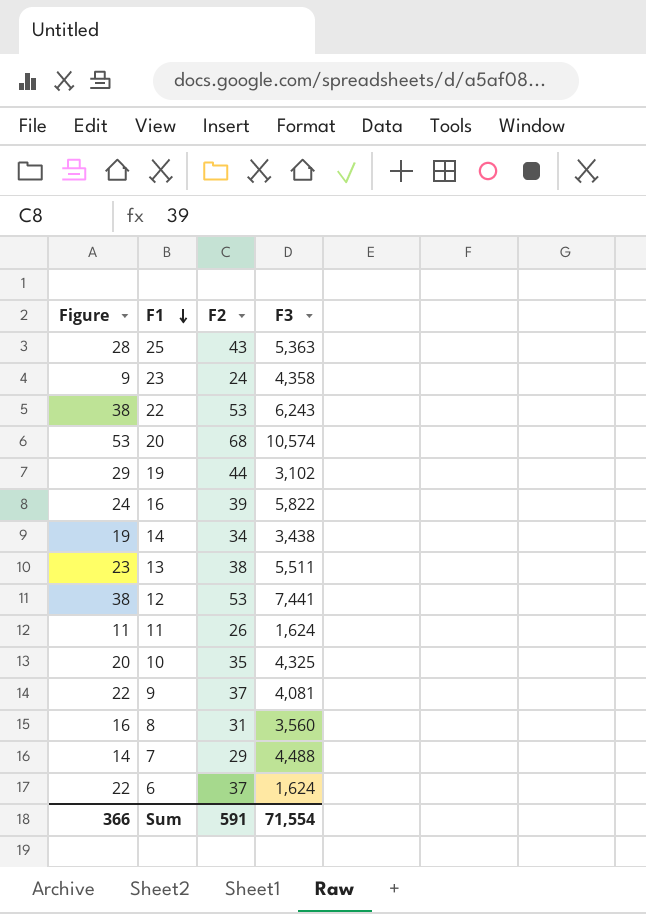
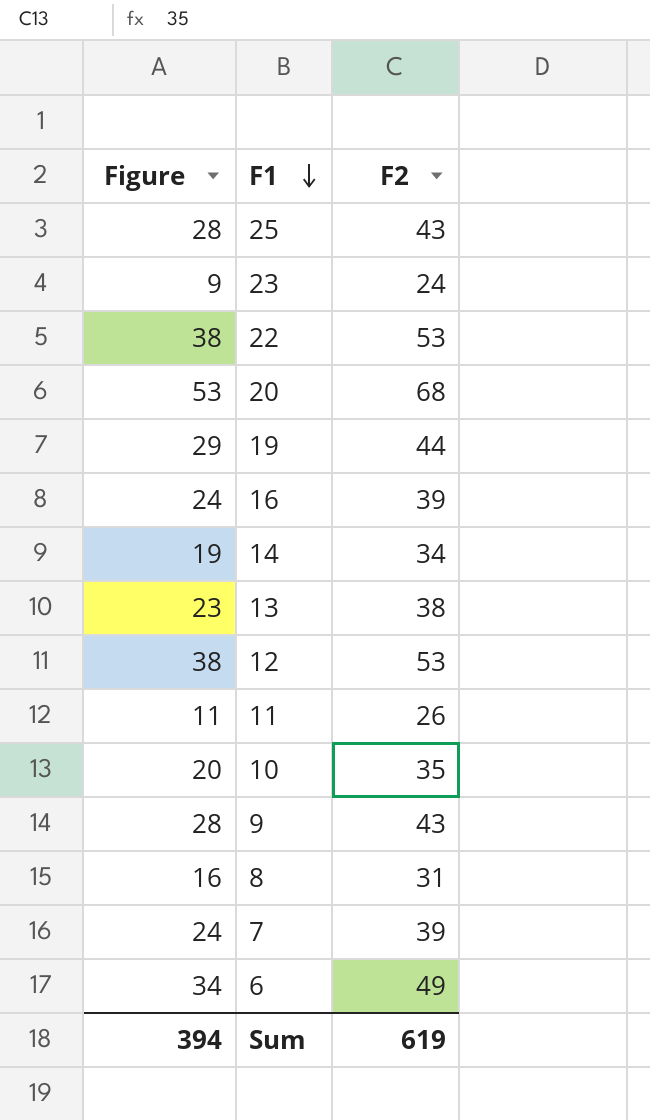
column F3 | position: 4 -> none
9 | Figure: 22 -> 28
9 | F2: 37 -> 43
7 | Figure: 14 -> 24
7 | F2: 29 -> 39
6 | Figure: 22 -> 34
6 | F2: 37 -> 49
Sum | Figure: 366 -> 394
Sum | F2: 591 -> 619

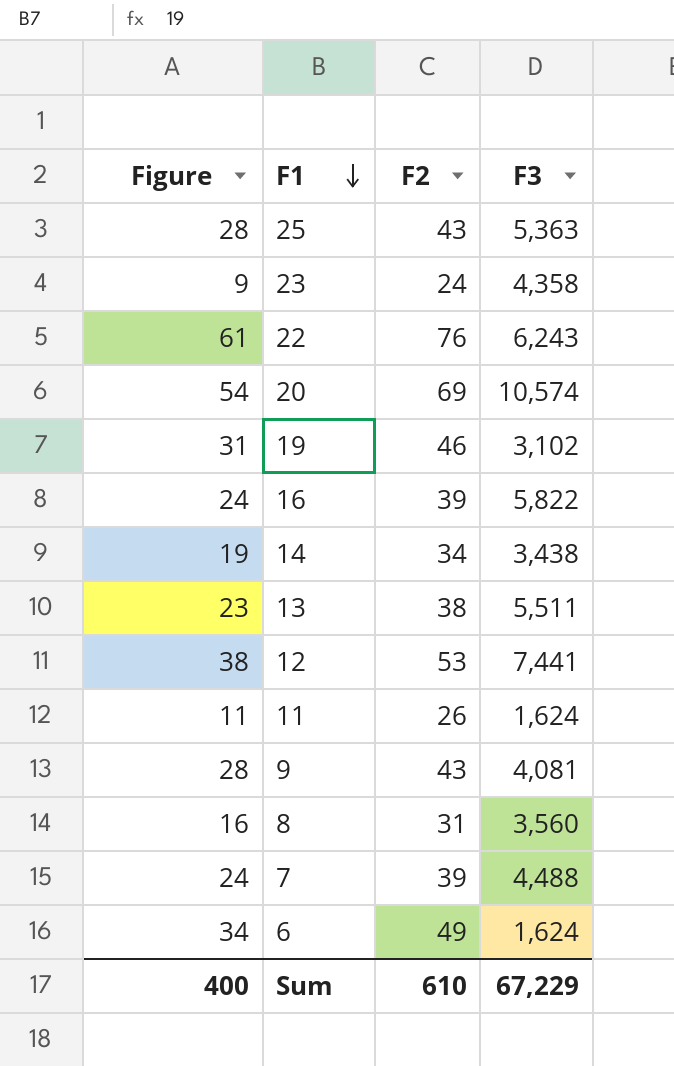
column F3 | position: none -> 4
row 10: 20 | 35 -> none
22 | Figure: 38 -> 61
22 | F2: 53 -> 76
20 | Figure: 53 -> 54
20 | F2: 68 -> 69
19 | Figure: 29 -> 31
19 | F2: 44 -> 46
Sum | Figure: 394 -> 400
Sum | F2: 619 -> 610

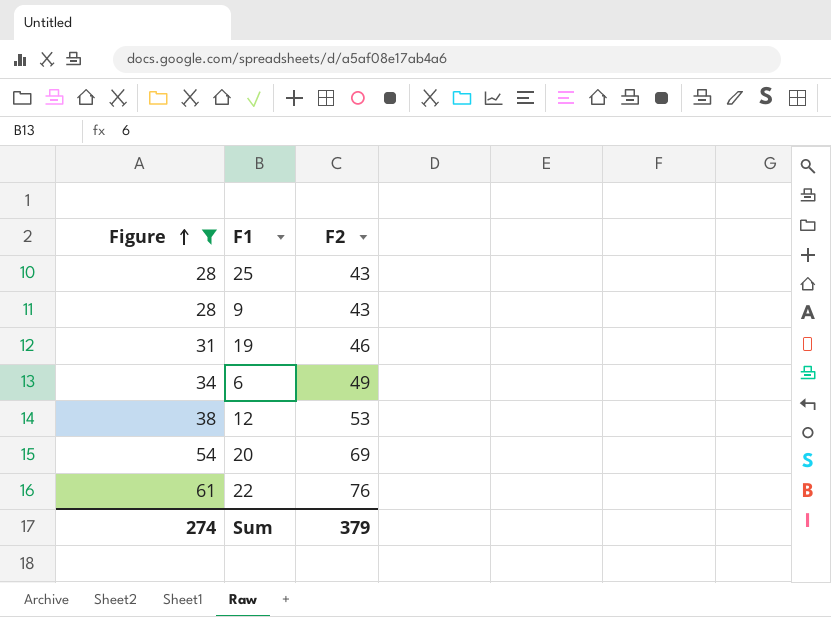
filter: none -> Figure >= 28
row order: F1 descending -> Figure ascending
column F3 | position: 4 -> none
Sum | Figure: 400 -> 274
Sum | F2: 610 -> 379

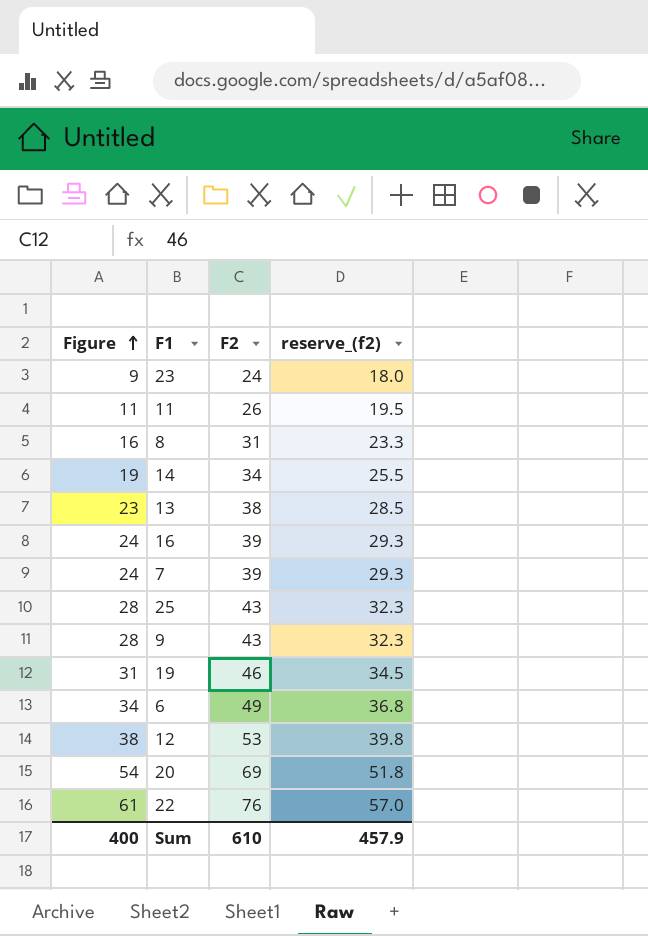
filter: Figure >= 28 -> none
column reserve_(f2) | formula: none -> [F2] * 0.75
Sum | Figure: 274 -> 400
Sum | F2: 379 -> 610

